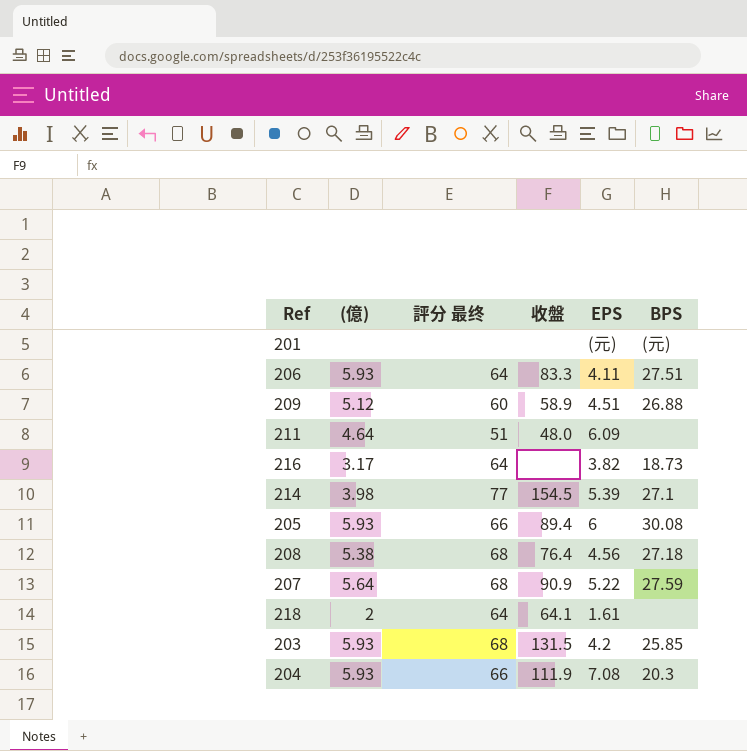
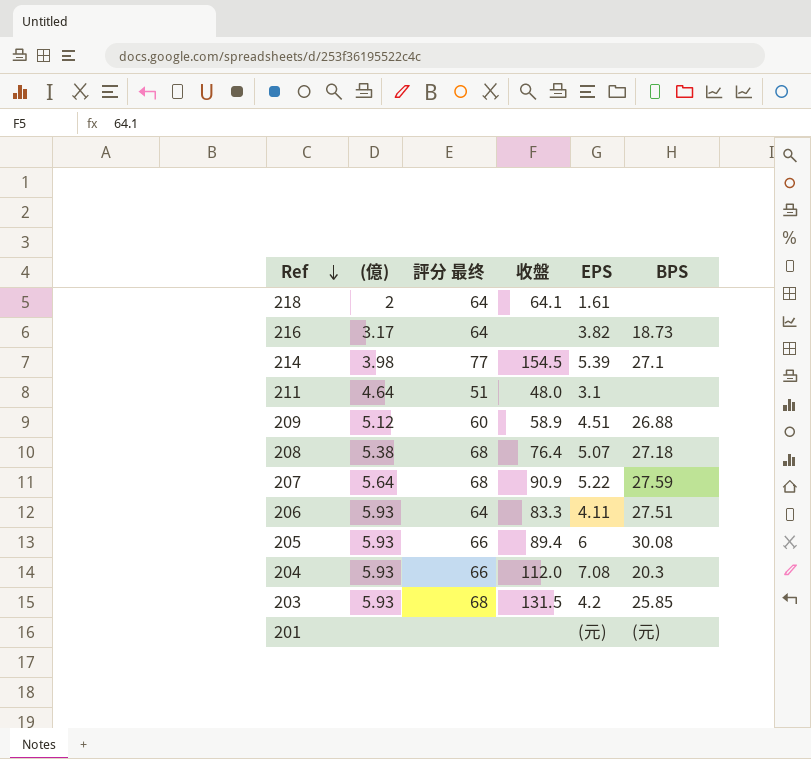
row order: none -> Ref descending
211 | EPS: 6.09 -> 3.1
208 | EPS: 4.56 -> 5.07
204 | 收盤: 111.9 -> 112.0

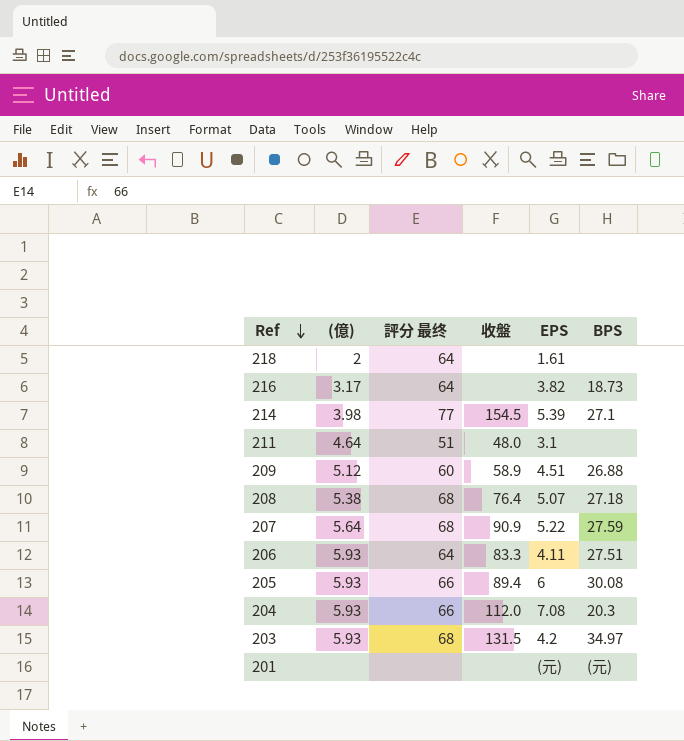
218 | 收盤: 64.1 -> none
203 | BPS: 25.85 -> 34.97

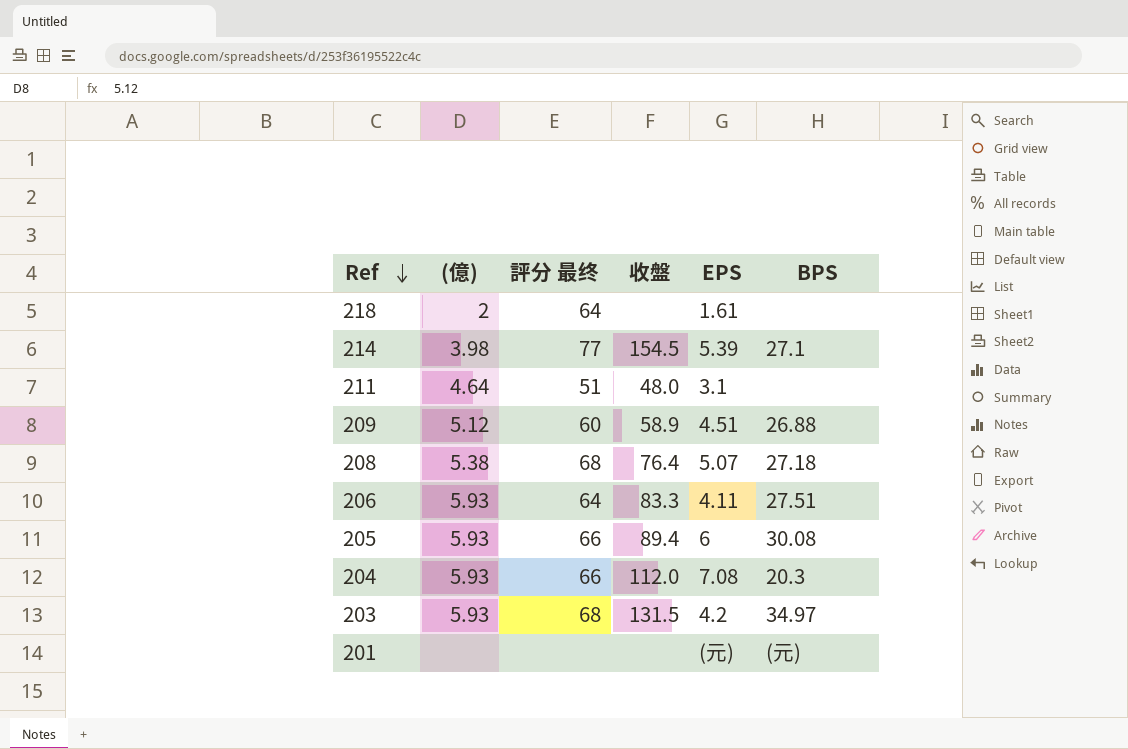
row 216: 3.17 | 64 | none | 3.82 | 18.73 -> none
row 207: 5.64 | 68 | 90.9 | 5.22 | 27.59 -> none

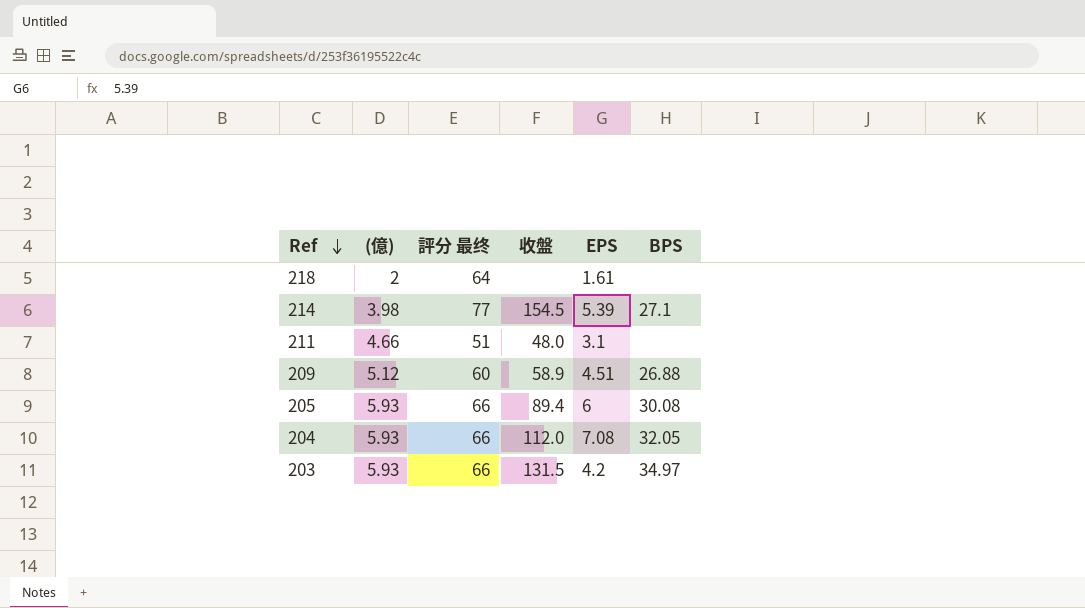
row 208: 5.38 | 68 | 76.4 | 5.07 | 27.18 -> none
row 206: 5.93 | 64 | 83.3 | 4.11 | 27.51 -> none
row 201: none | none | none | (元) | (元) -> none
211 | (億): 4.64 -> 4.66
204 | BPS: 20.3 -> 32.05
203 | 評分 最终: 68 -> 66

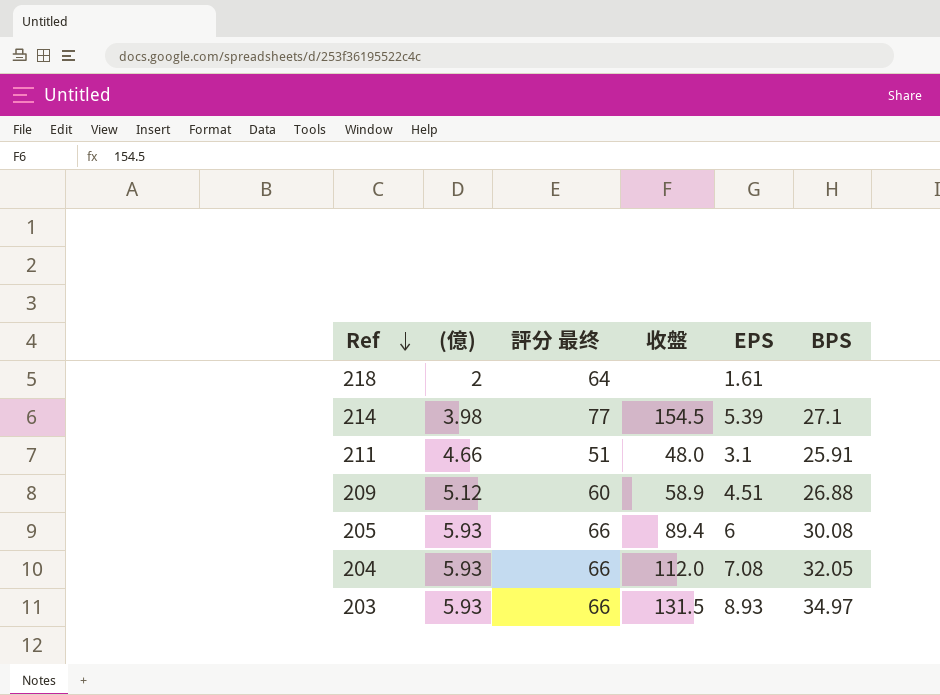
211 | BPS: none -> 25.91
203 | EPS: 4.2 -> 8.93

